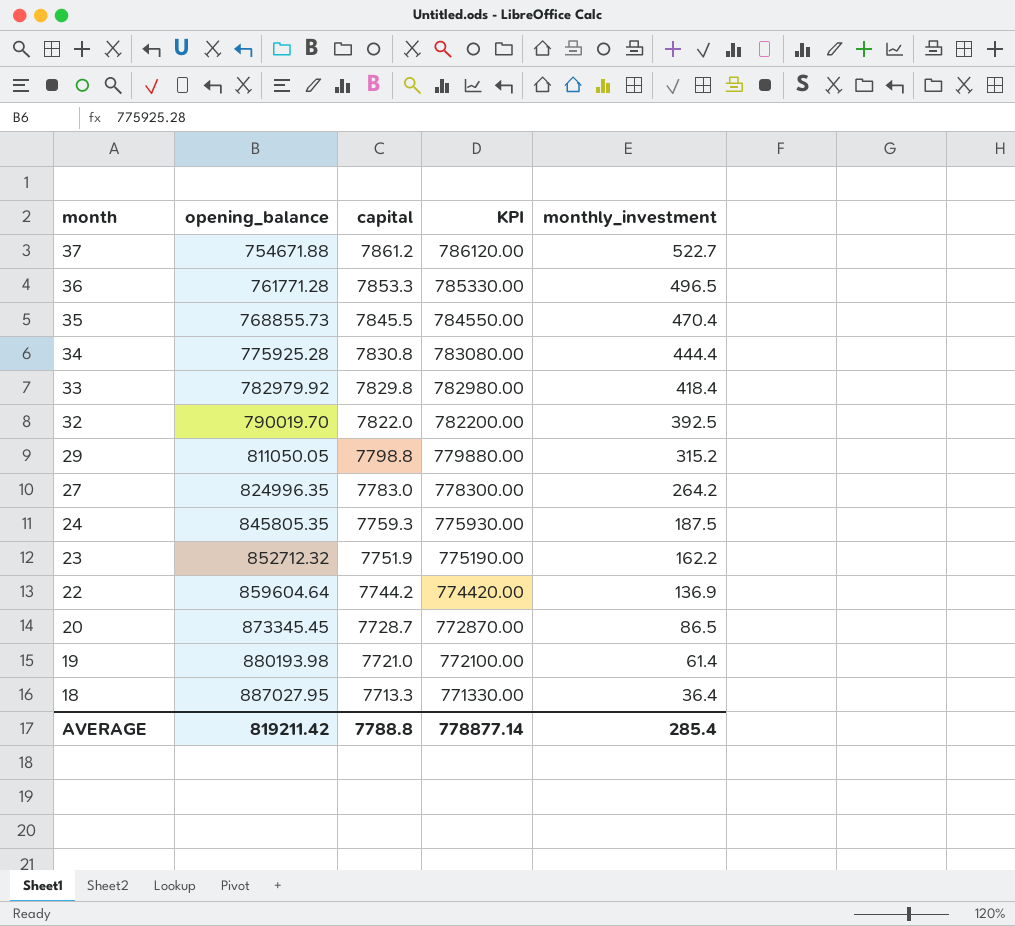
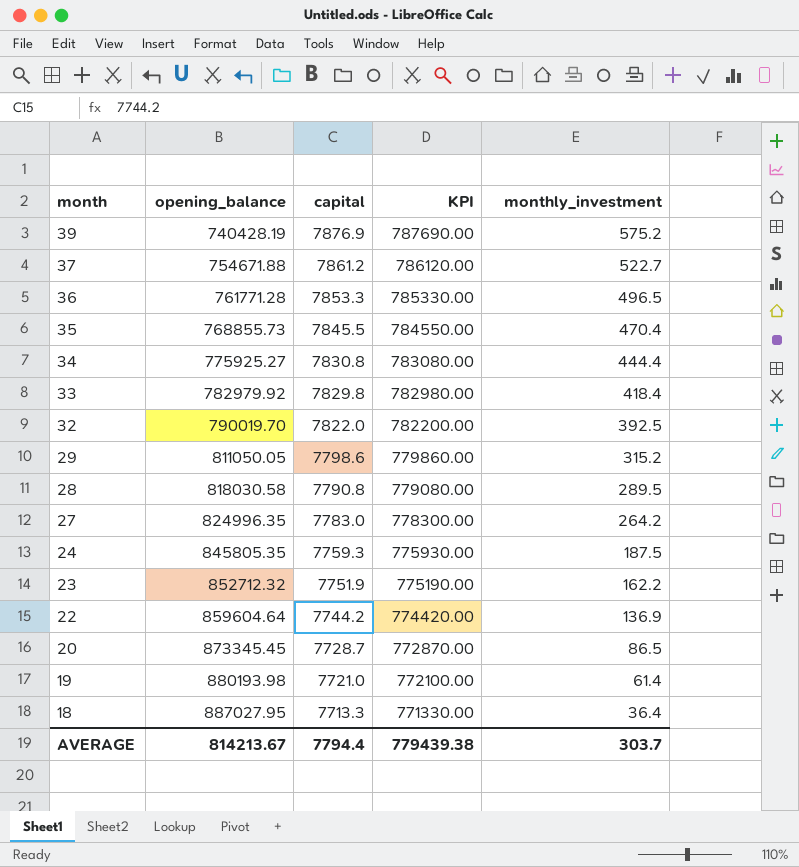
row 39: none -> 740428.19 | 7876.9 | 787690.00 | 575.2
34 | opening_balance: 775925.28 -> 775925.27
29 | capital: 7798.8 -> 7798.6
29 | KPI: 779880.00 -> 779860.00
row 28: none -> 818030.58 | 7790.8 | 779080.00 | 289.5
AVERAGE | opening_balance: 819211.42 -> 814213.67
AVERAGE | capital: 7788.8 -> 7794.4
AVERAGE | KPI: 778877.14 -> 779439.38
AVERAGE | monthly_investment: 285.4 -> 303.7

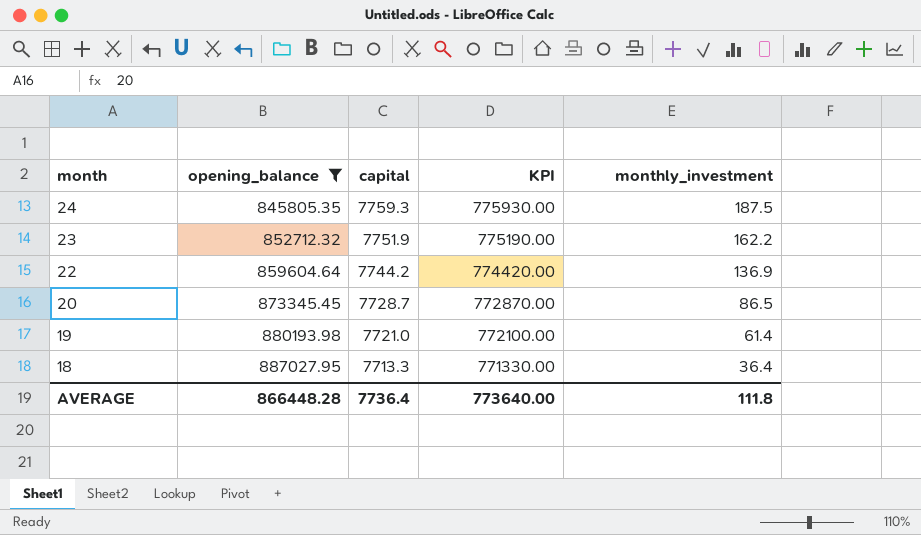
filter: none -> opening_balance >= 845805.35
AVERAGE | opening_balance: 814213.67 -> 866448.28
AVERAGE | capital: 7794.4 -> 7736.4
AVERAGE | KPI: 779439.38 -> 773640.00
AVERAGE | monthly_investment: 303.7 -> 111.8

